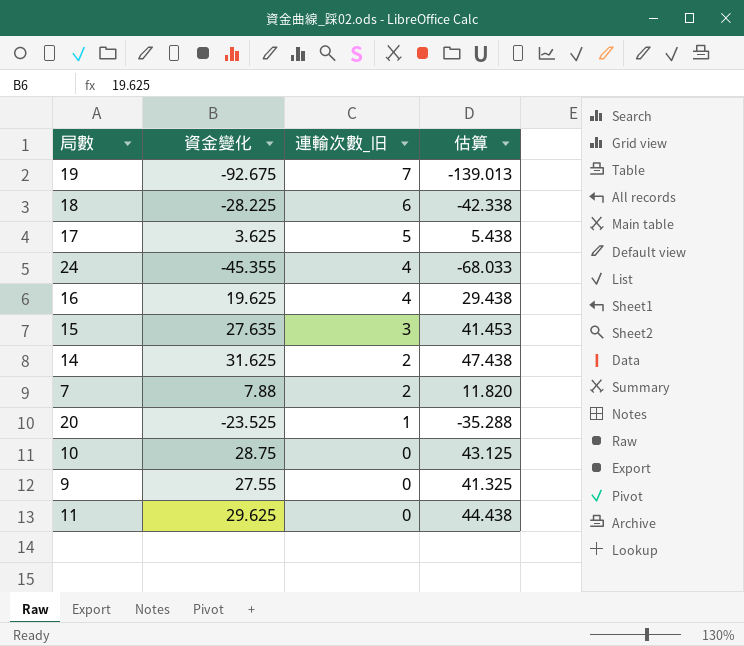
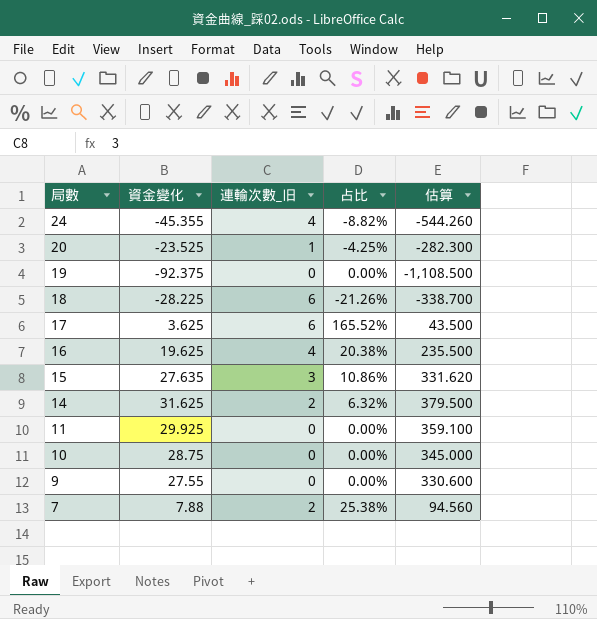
row order: 連輸次數_旧 descending -> 局數 descending
column 占比 | formula: none -> [連輸次數_旧] / [資金變化]
column 估算 | formula: [資金變化] * 1.5 -> [資金變化] * 12
19 | 資金變化: -92.675 -> -92.375
19 | 連輸次數_旧: 7 -> 0
17 | 連輸次數_旧: 5 -> 6
11 | 資金變化: 29.625 -> 29.925

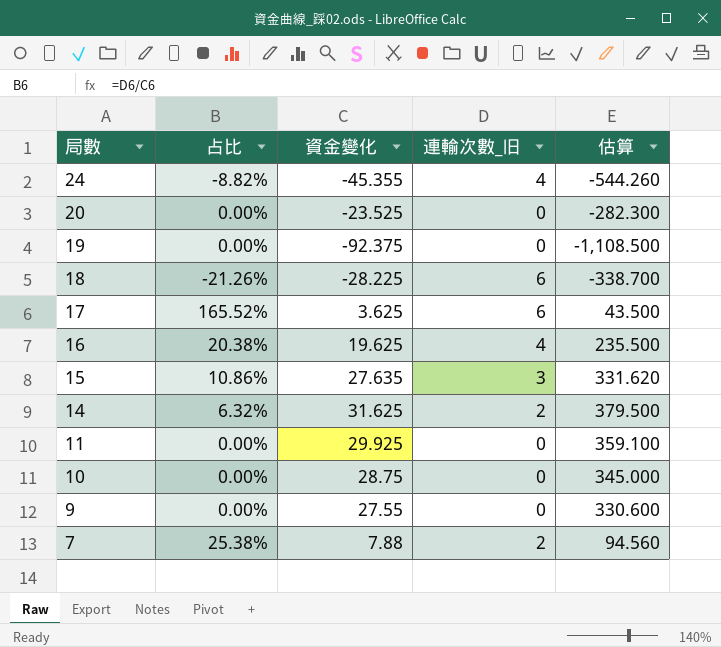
column 占比 | position: 4 -> 2
20 | 占比: -4.25% -> 0.00%
20 | 連輸次數_旧: 1 -> 0

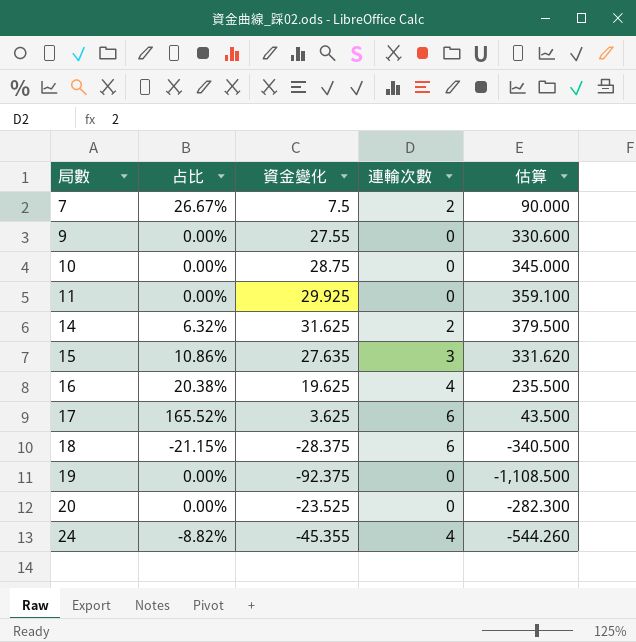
row order: 局數 descending -> 局數 ascending
column name: 連輸次數_旧 -> 連輸次數
7 | 占比: 25.38% -> 26.67%
7 | 資金變化: 7.88 -> 7.5
7 | 估算: 94.560 -> 90.000
18 | 占比: -21.26% -> -21.15%
18 | 資金變化: -28.225 -> -28.375
18 | 估算: -338.700 -> -340.500

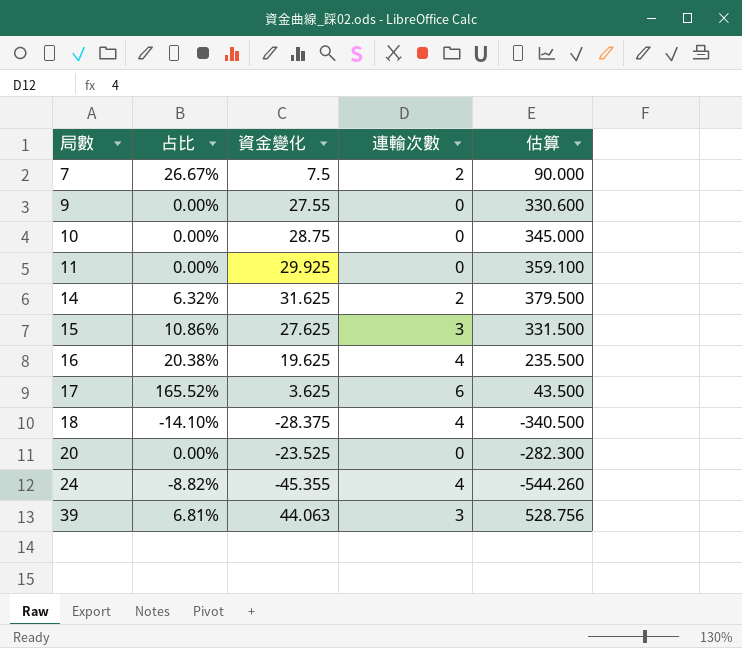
row 19: 0.00% | -92.375 | 0 | -1,108.500 -> none
15 | 資金變化: 27.635 -> 27.625
15 | 估算: 331.620 -> 331.500
18 | 占比: -21.15% -> -14.10%
18 | 連輸次數: 6 -> 4
row 39: none -> 6.81% | 44.063 | 3 | 528.756

